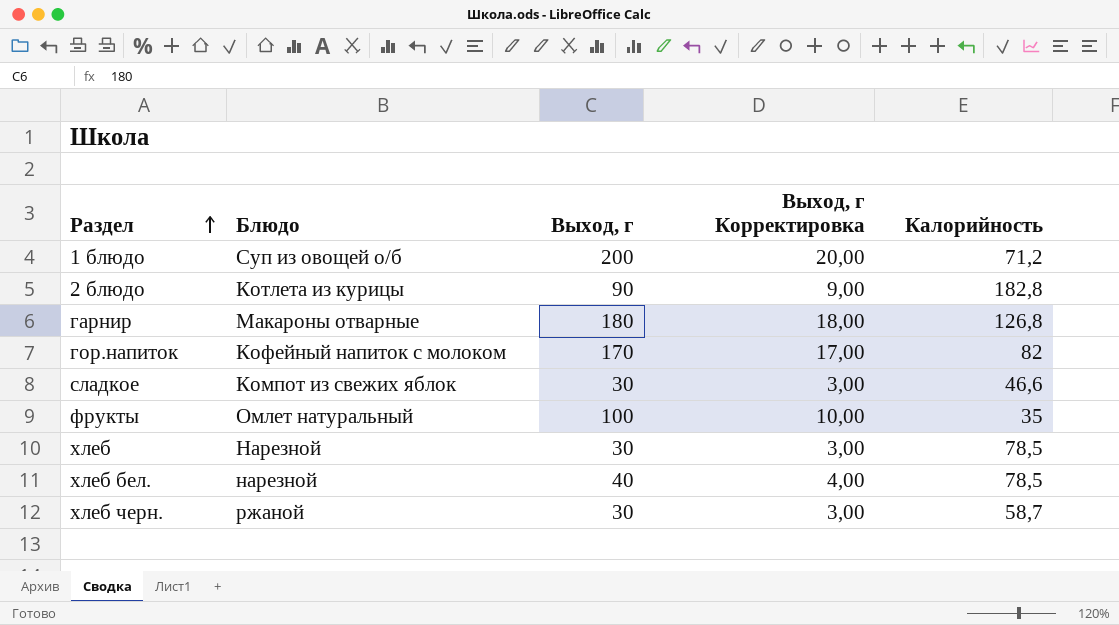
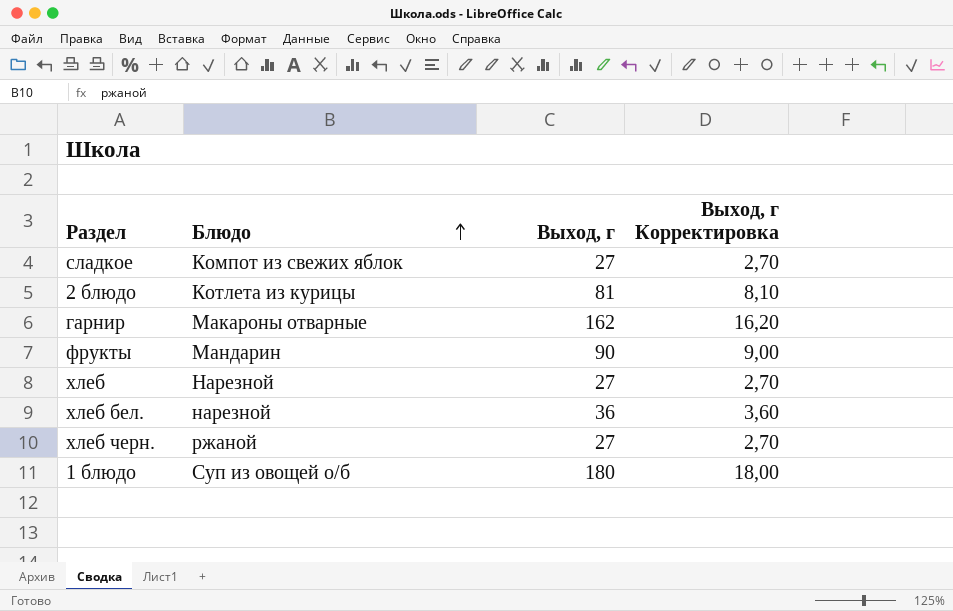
row order: Раздел ascending -> Блюдо ascending
column Калорийность | position: 5 -> none
row гор.напиток: Кофейный напиток с молоком | 170 | 17,00 | 82 -> none
сладкое | Выход, г: 30 -> 27
сладкое | Выход, г Корректировка: 3,00 -> 2,70
2 блюдо | Выход, г: 90 -> 81
2 блюдо | Выход, г Корректировка: 9,00 -> 8,10
гарнир | Выход, г: 180 -> 162
гарнир | Выход, г Корректировка: 18,00 -> 16,20
фрукты | Блюдо: Омлет натуральный -> Мандарин
фрукты | Выход, г: 100 -> 90
фрукты | Выход, г Корректировка: 10,00 -> 9,00
хлеб | Выход, г: 30 -> 27
хлеб | Выход, г Корректировка: 3,00 -> 2,70
хлеб бел. | Выход, г: 40 -> 36
хлеб бел. | Выход, г Корректировка: 4,00 -> 3,60
хлеб черн. | Выход, г: 30 -> 27
хлеб черн. | Выход, г Корректировка: 3,00 -> 2,70
1 блюдо | Выход, г: 200 -> 180
1 блюдо | Выход, г Корректировка: 20,00 -> 18,00

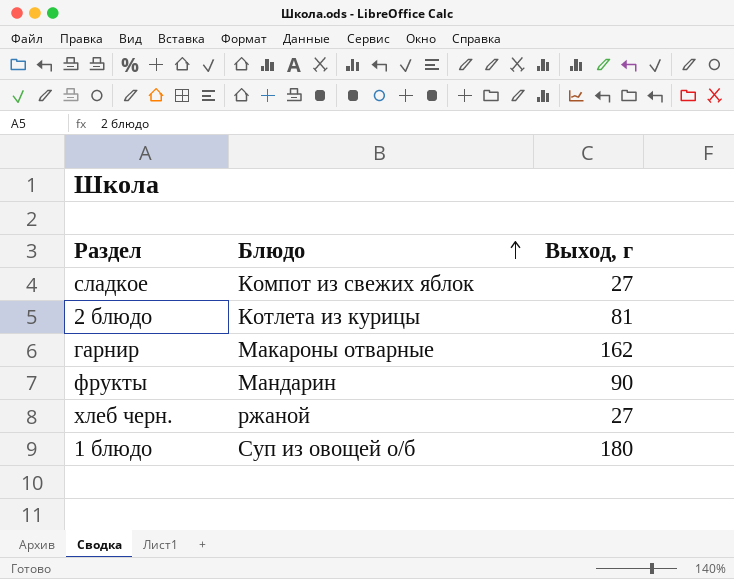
column Выход, г Корректировка | formula: [Выход, г] * 0,1 -> none
row хлеб: Нарезной | 27 | 2,70 -> none
row хлеб бел.: нарезной | 36 | 3,60 -> none

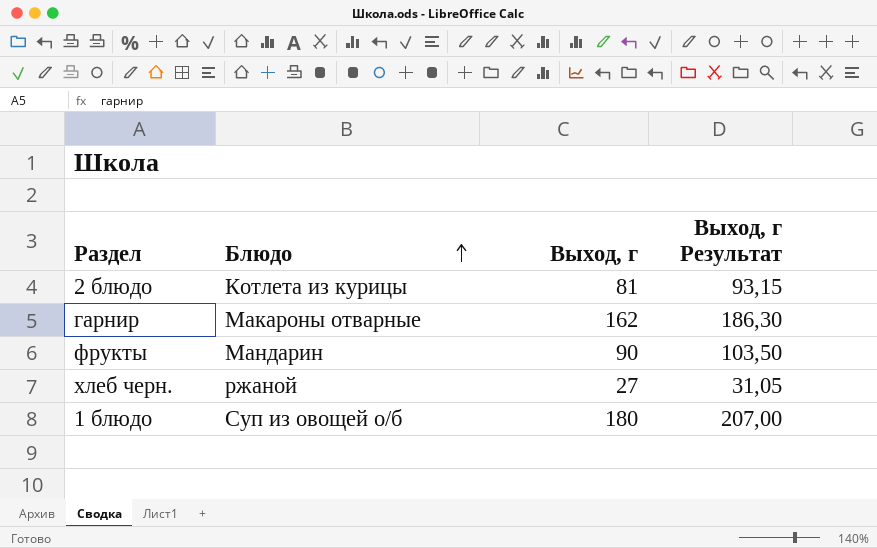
column Выход, г Результат | formula: none -> [Выход, г] * 1,15
row сладкое: Компот из свежих яблок | 27 -> none

